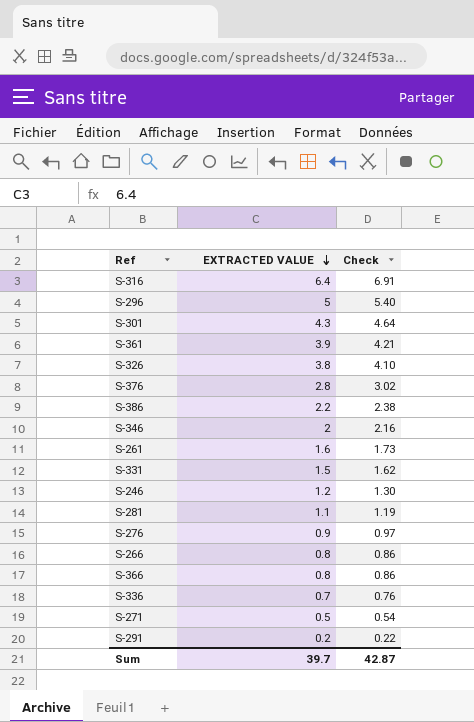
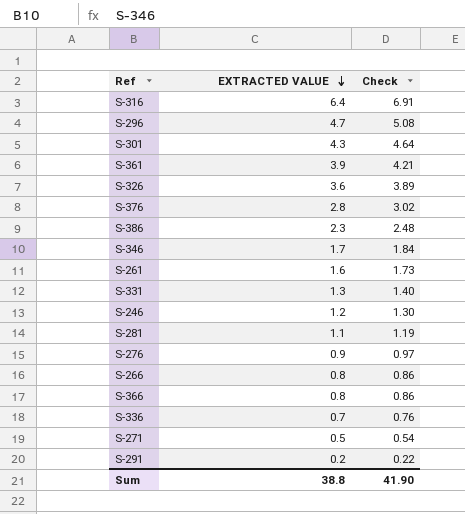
S-296 | EXTRACTED VALUE: 5 -> 4.7
S-296 | Check: 5.40 -> 5.08
S-326 | EXTRACTED VALUE: 3.8 -> 3.6
S-326 | Check: 4.10 -> 3.89
S-386 | EXTRACTED VALUE: 2.2 -> 2.3
S-386 | Check: 2.38 -> 2.48
S-346 | EXTRACTED VALUE: 2 -> 1.7
S-346 | Check: 2.16 -> 1.84
S-331 | EXTRACTED VALUE: 1.5 -> 1.3
S-331 | Check: 1.62 -> 1.40
Sum | EXTRACTED VALUE: 39.7 -> 38.8
Sum | Check: 42.87 -> 41.90

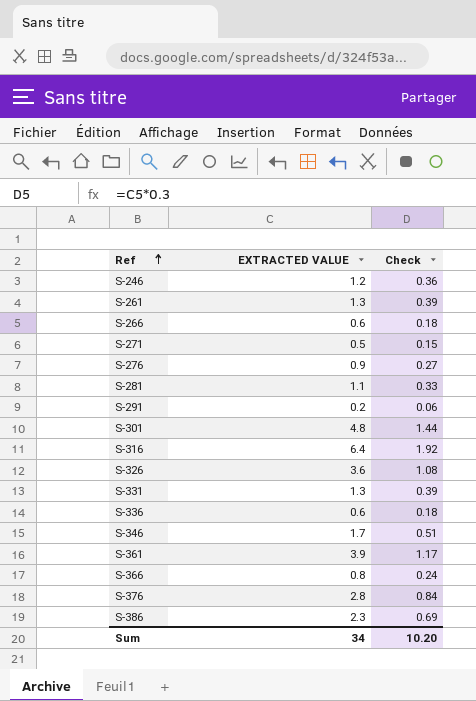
row order: EXTRACTED VALUE descending -> Ref ascending
column Check | formula: [EXTRACTED VALUE] * 1.08 -> [EXTRACTED VALUE] * 0.3
row S-296: 4.7 | 5.08 -> none
S-261 | EXTRACTED VALUE: 1.6 -> 1.3
S-266 | EXTRACTED VALUE: 0.8 -> 0.6
S-301 | EXTRACTED VALUE: 4.3 -> 4.8
S-336 | EXTRACTED VALUE: 0.7 -> 0.6
Sum | EXTRACTED VALUE: 38.8 -> 34
Sum | Check: 41.90 -> 10.20

